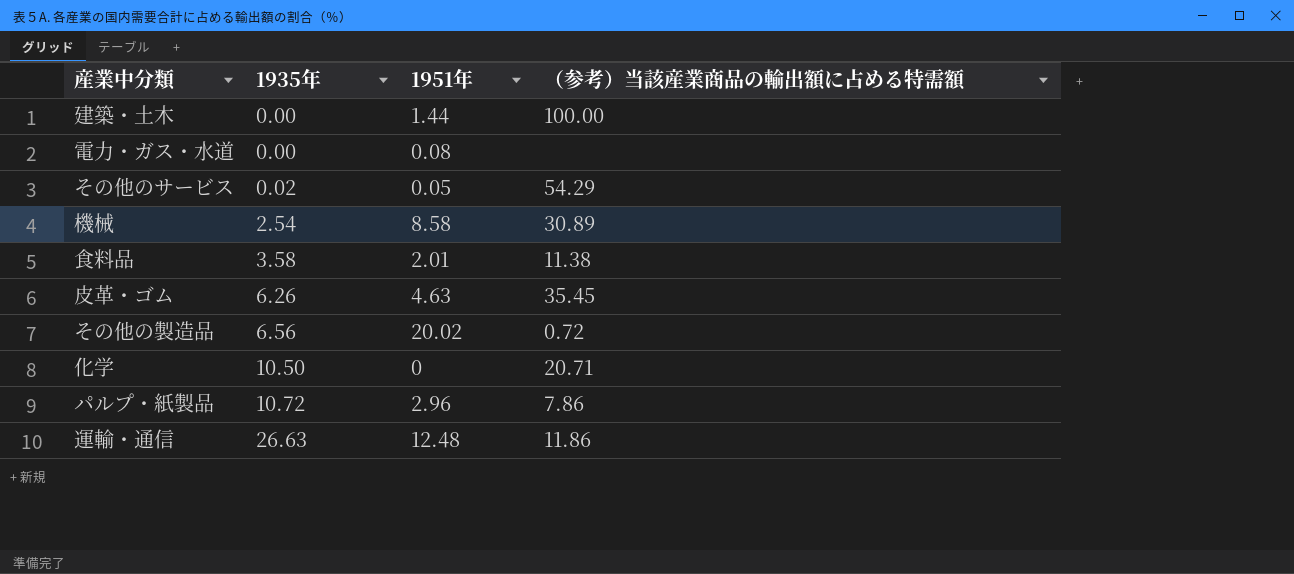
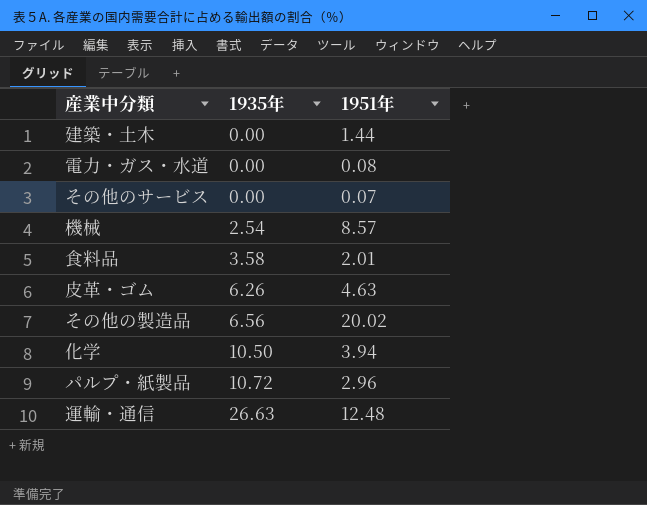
column （参考）当該産業商品の輸出額に占める特需額 | position: 4 -> none
その他のサービス | 1935年: 0.02 -> 0.00
その他のサービス | 1951年: 0.05 -> 0.07
機械 | 1951年: 8.58 -> 8.57
化学 | 1951年: 0 -> 3.94

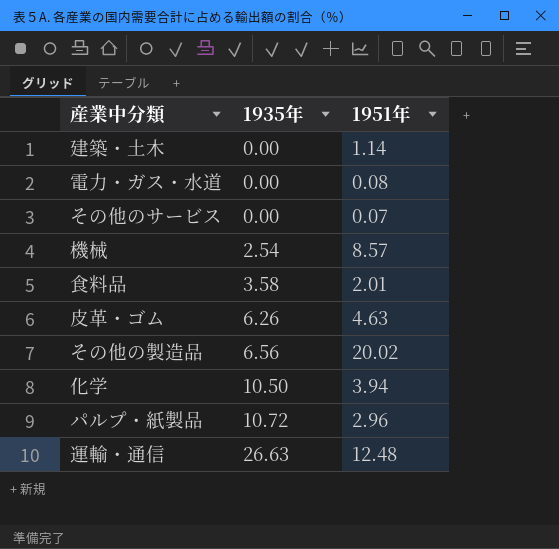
建築・土木 | 1951年: 1.44 -> 1.14

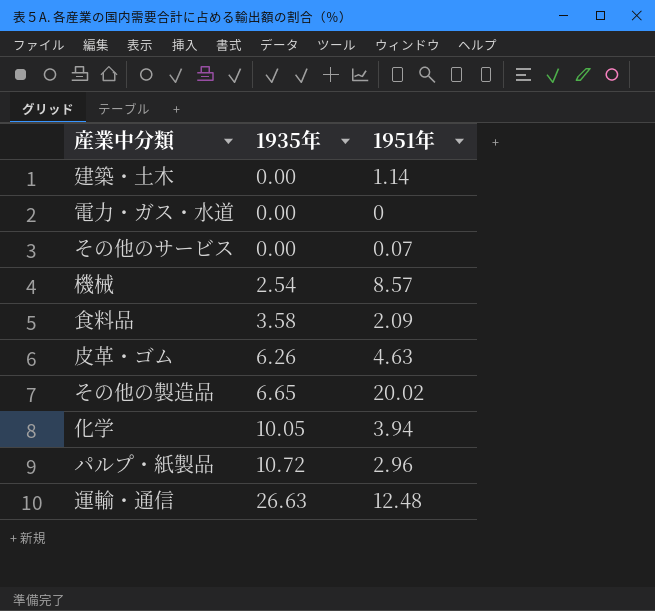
電力・ガス・水道 | 1951年: 0.08 -> 0
食料品 | 1951年: 2.01 -> 2.09
その他の製造品 | 1935年: 6.56 -> 6.65
化学 | 1935年: 10.50 -> 10.05

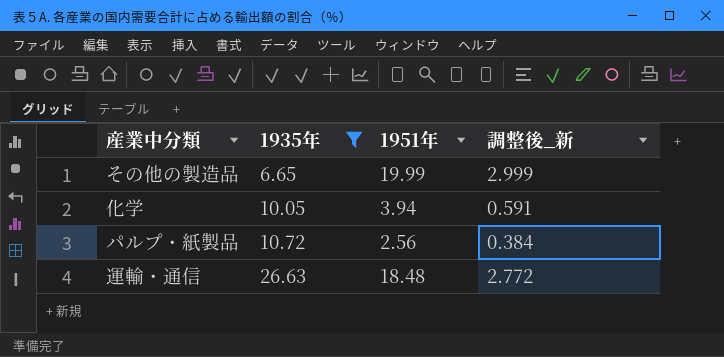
filter: none -> 1935年 >= 6.65
column 調整後_新 | formula: none -> [1951年] * 0.15
その他の製造品 | 1951年: 20.02 -> 19.99
パルプ・紙製品 | 1951年: 2.96 -> 2.56
運輸・通信 | 1951年: 12.48 -> 18.48

